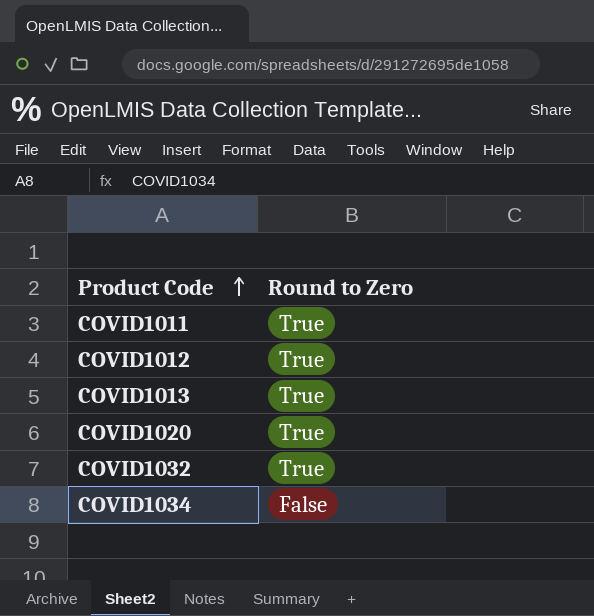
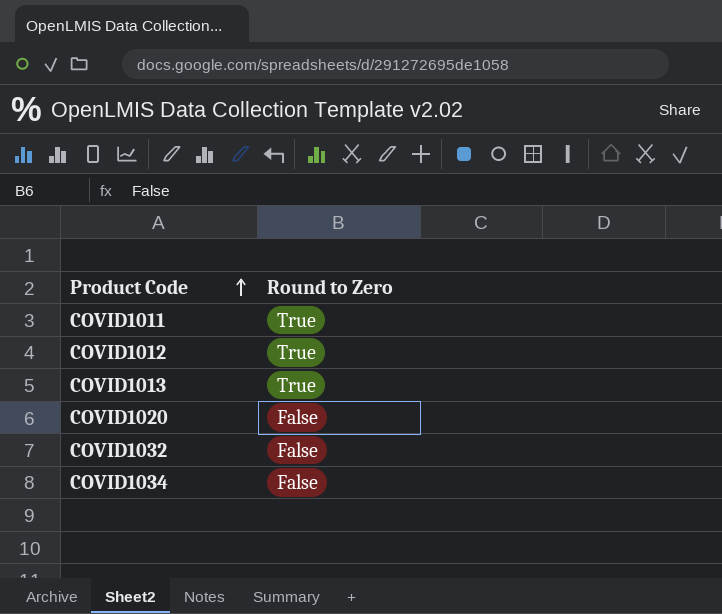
COVID1020 | Round to Zero: True -> False
COVID1032 | Round to Zero: True -> False

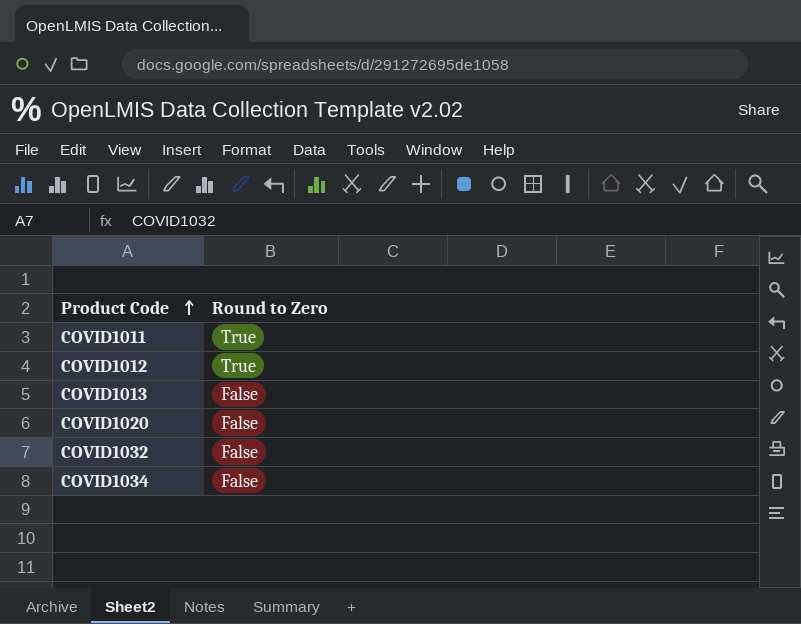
COVID1013 | Round to Zero: True -> False

